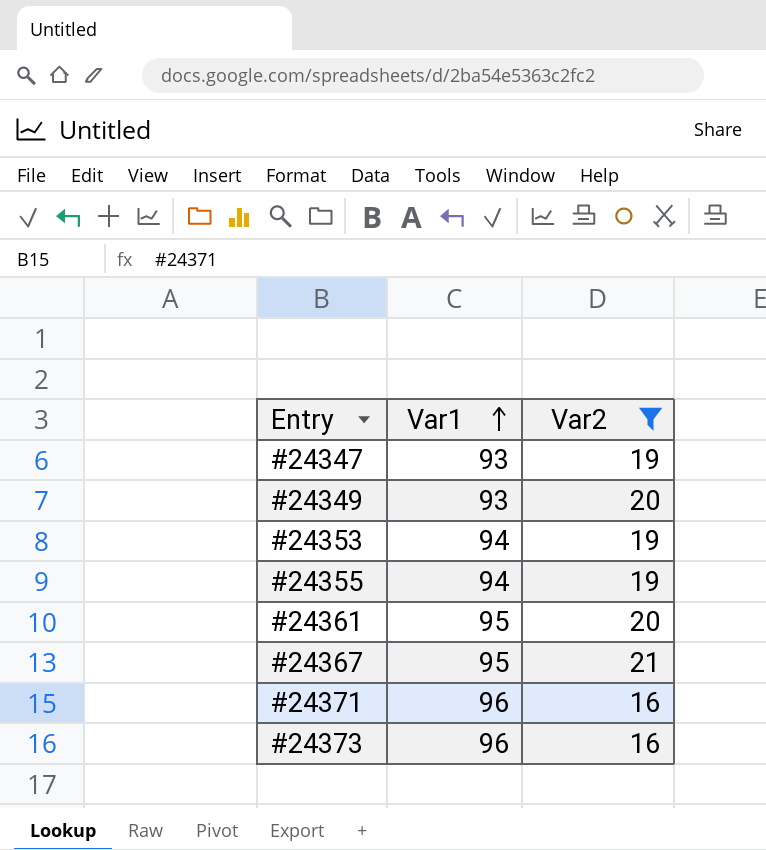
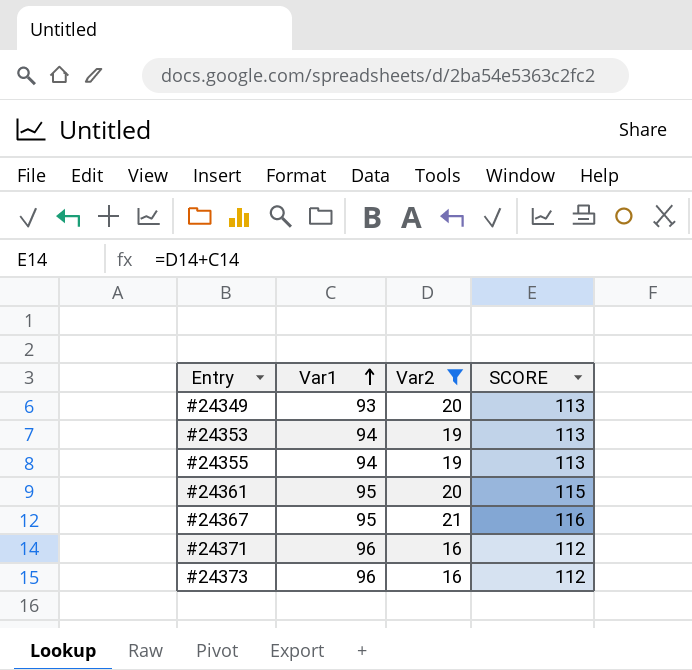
column SCORE | formula: none -> [Var1] + [Var2]
row #24347: 93 | 19 -> none

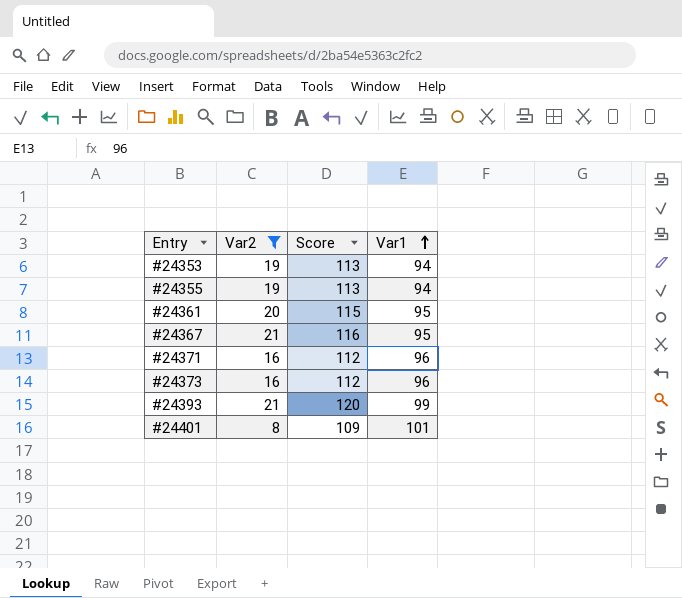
column name: SCORE -> Score
column Var1 | position: 2 -> 4
row #24349: 93 | 20 | 113 -> none
row #24393: none -> 21 | 120 | 99
row #24401: none -> 8 | 109 | 101

